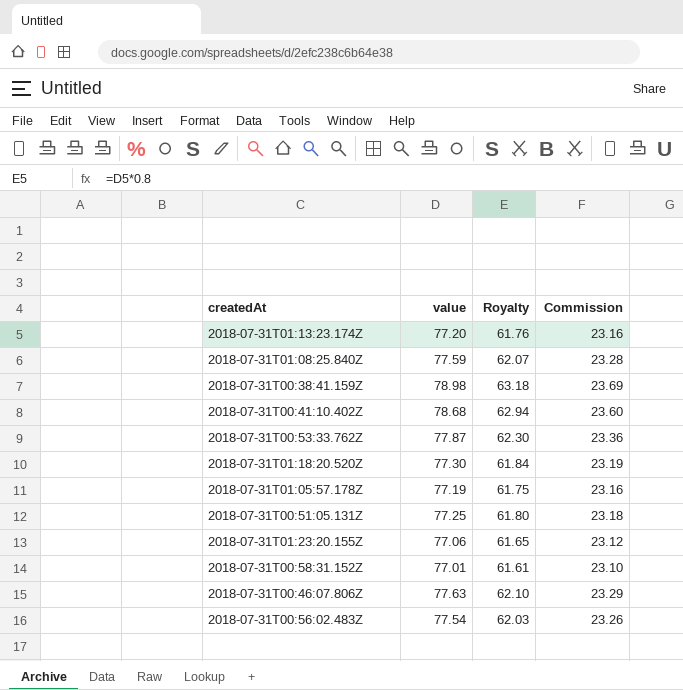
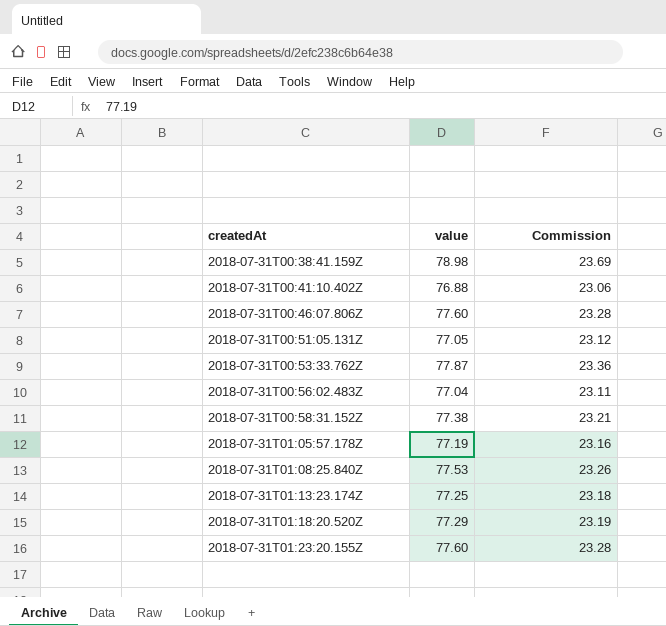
row order: none -> createdAt ascending
column Royalty | formula: [value] * 0.8 -> none
2018-07-31T00:41:10.402Z | value: 78.68 -> 76.88
2018-07-31T00:41:10.402Z | Commission: 23.60 -> 23.06
2018-07-31T00:46:07.806Z | value: 77.63 -> 77.60
2018-07-31T00:46:07.806Z | Commission: 23.29 -> 23.28
2018-07-31T00:51:05.131Z | value: 77.25 -> 77.05
2018-07-31T00:51:05.131Z | Commission: 23.18 -> 23.12
2018-07-31T00:56:02.483Z | value: 77.54 -> 77.04
2018-07-31T00:56:02.483Z | Commission: 23.26 -> 23.11
2018-07-31T00:58:31.152Z | value: 77.01 -> 77.38
2018-07-31T00:58:31.152Z | Commission: 23.10 -> 23.21
2018-07-31T01:08:25.840Z | value: 77.59 -> 77.53
2018-07-31T01:08:25.840Z | Commission: 23.28 -> 23.26
2018-07-31T01:13:23.174Z | value: 77.20 -> 77.25
2018-07-31T01:13:23.174Z | Commission: 23.16 -> 23.18
2018-07-31T01:18:20.520Z | value: 77.30 -> 77.29
2018-07-31T01:23:20.155Z | value: 77.06 -> 77.60
2018-07-31T01:23:20.155Z | Commission: 23.12 -> 23.28

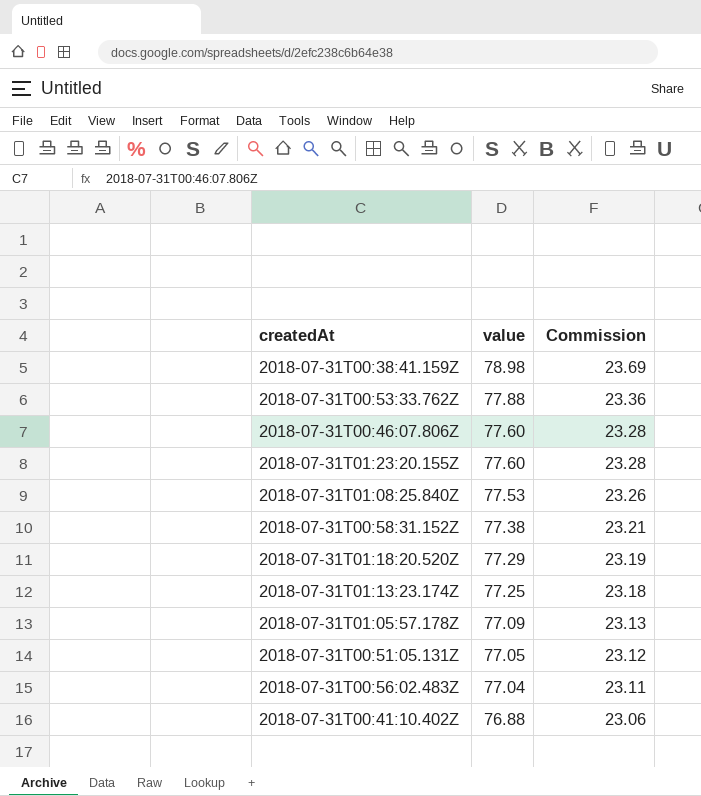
row order: createdAt ascending -> value descending
2018-07-31T00:53:33.762Z | value: 77.87 -> 77.88
2018-07-31T01:05:57.178Z | value: 77.19 -> 77.09
2018-07-31T01:05:57.178Z | Commission: 23.16 -> 23.13

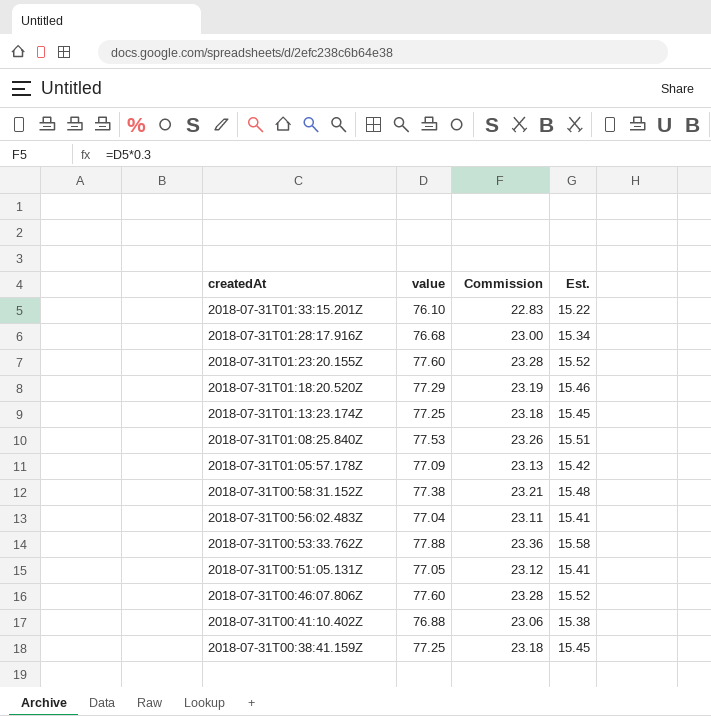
row order: value descending -> createdAt descending
column Est. | formula: none -> [value] * 0.2
row 2018-07-31T01:33:15.201Z: none -> 76.10 | 22.83 | 15.22
row 2018-07-31T01:28:17.916Z: none -> 76.68 | 23.00 | 15.34
2018-07-31T00:38:41.159Z | value: 78.98 -> 77.25
2018-07-31T00:38:41.159Z | Commission: 23.69 -> 23.18

